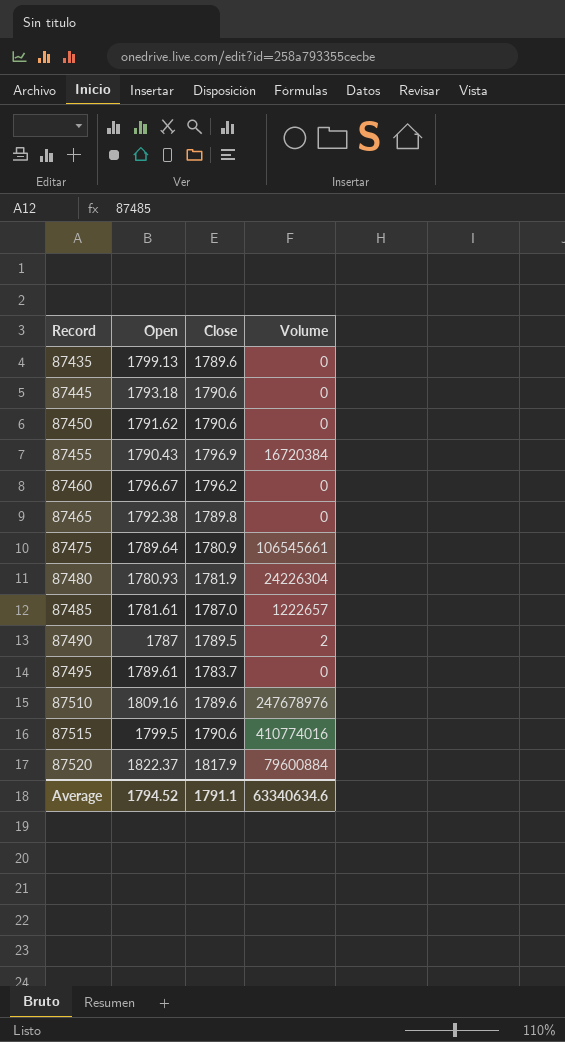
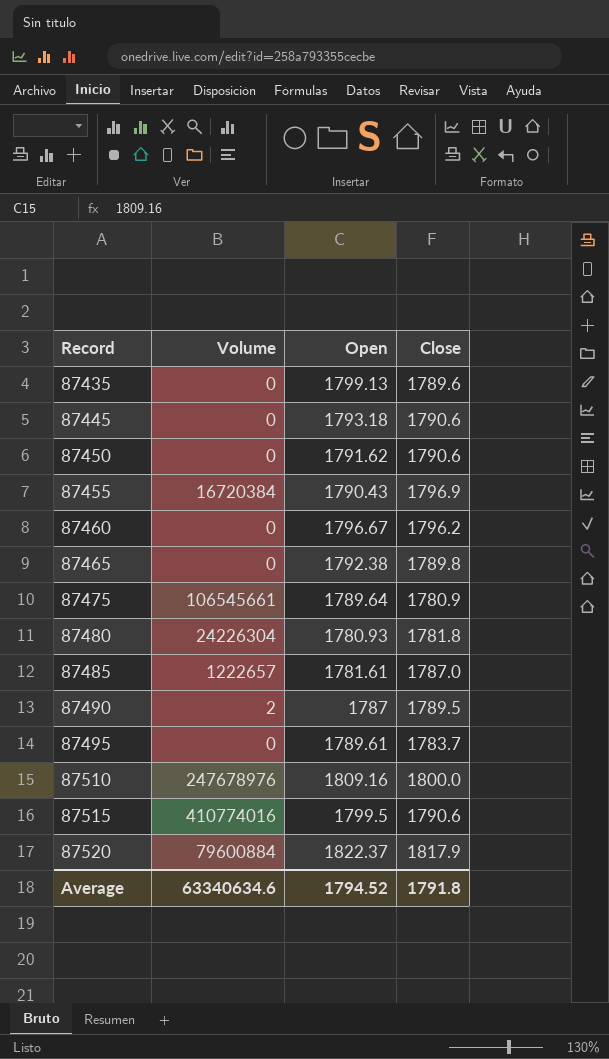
column Volume | position: 4 -> 2
87480 | Close: 1781.9 -> 1781.8
87510 | Close: 1789.6 -> 1800.0
Average | Close: 1791.1 -> 1791.8

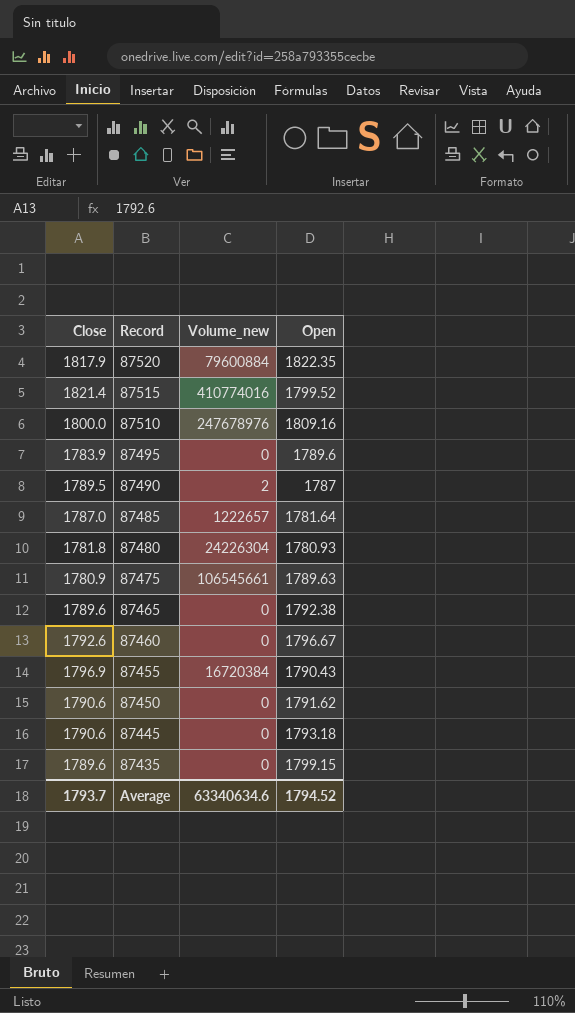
row order: Record ascending -> Record descending
column Close | position: 4 -> 1
column name: Volume -> Volume_new
87520 | Open: 1822.37 -> 1822.35
87515 | Close: 1790.6 -> 1821.4
87515 | Open: 1799.5 -> 1799.52
87495 | Close: 1783.7 -> 1783.9
87495 | Open: 1789.61 -> 1789.6
87485 | Open: 1781.61 -> 1781.64
87475 | Open: 1789.64 -> 1789.63
87465 | Close: 1789.8 -> 1789.6
87460 | Close: 1796.2 -> 1792.6
87435 | Open: 1799.13 -> 1799.15
Average | Close: 1791.8 -> 1793.7

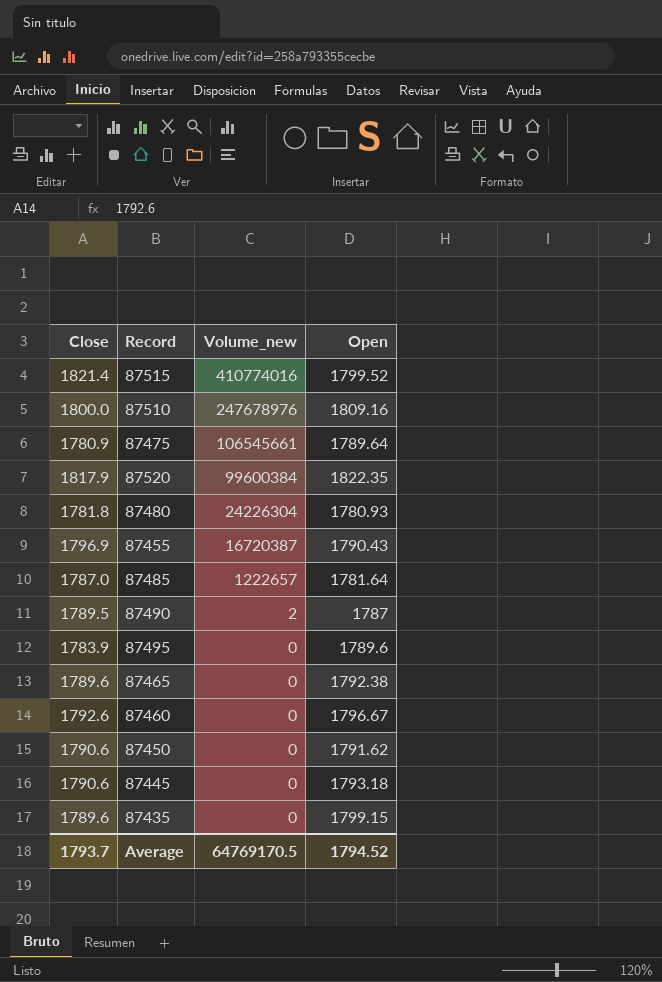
row order: Record descending -> Volume_new descending
87475 | Open: 1789.63 -> 1789.64
87520 | Volume_new: 79600884 -> 99600384
87455 | Volume_new: 16720384 -> 16720387
Average | Volume_new: 63340634.6 -> 64769170.5

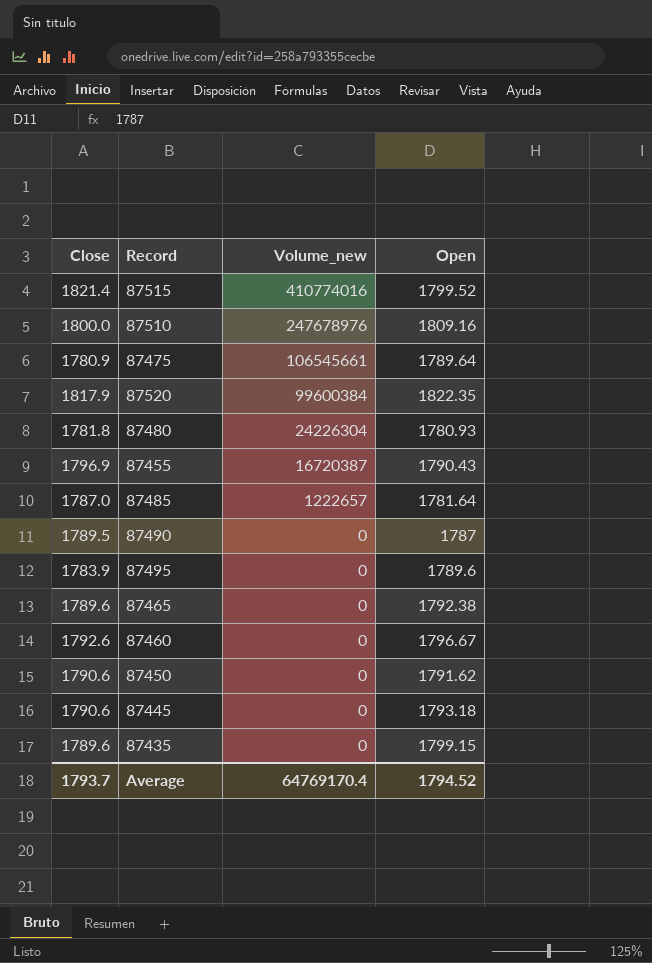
87490 | Volume_new: 2 -> 0
Average | Volume_new: 64769170.5 -> 64769170.4

